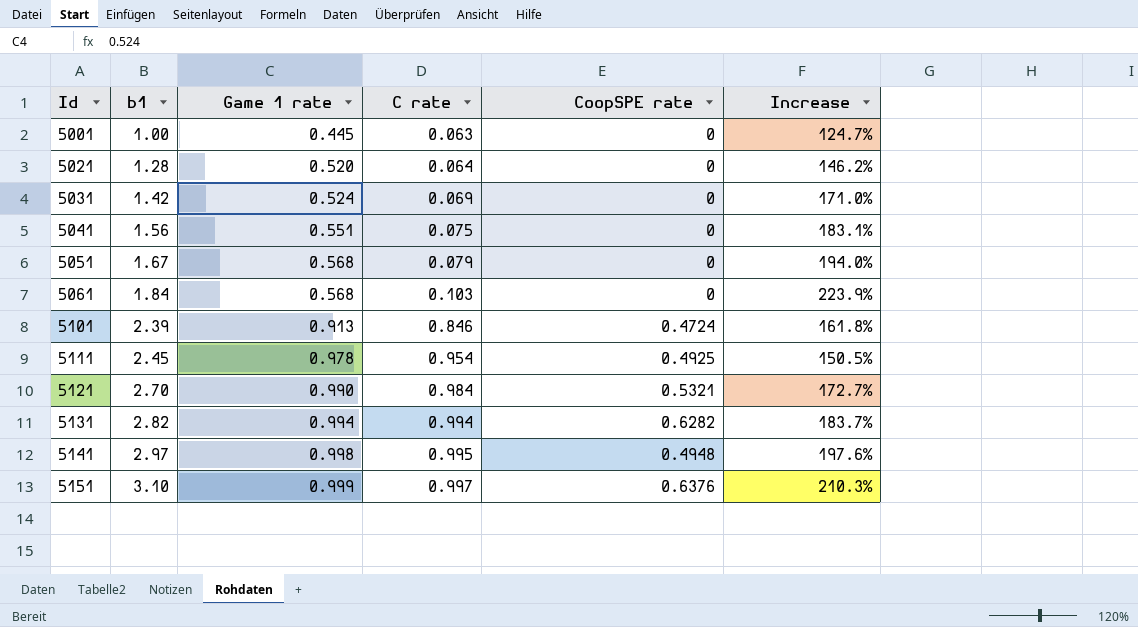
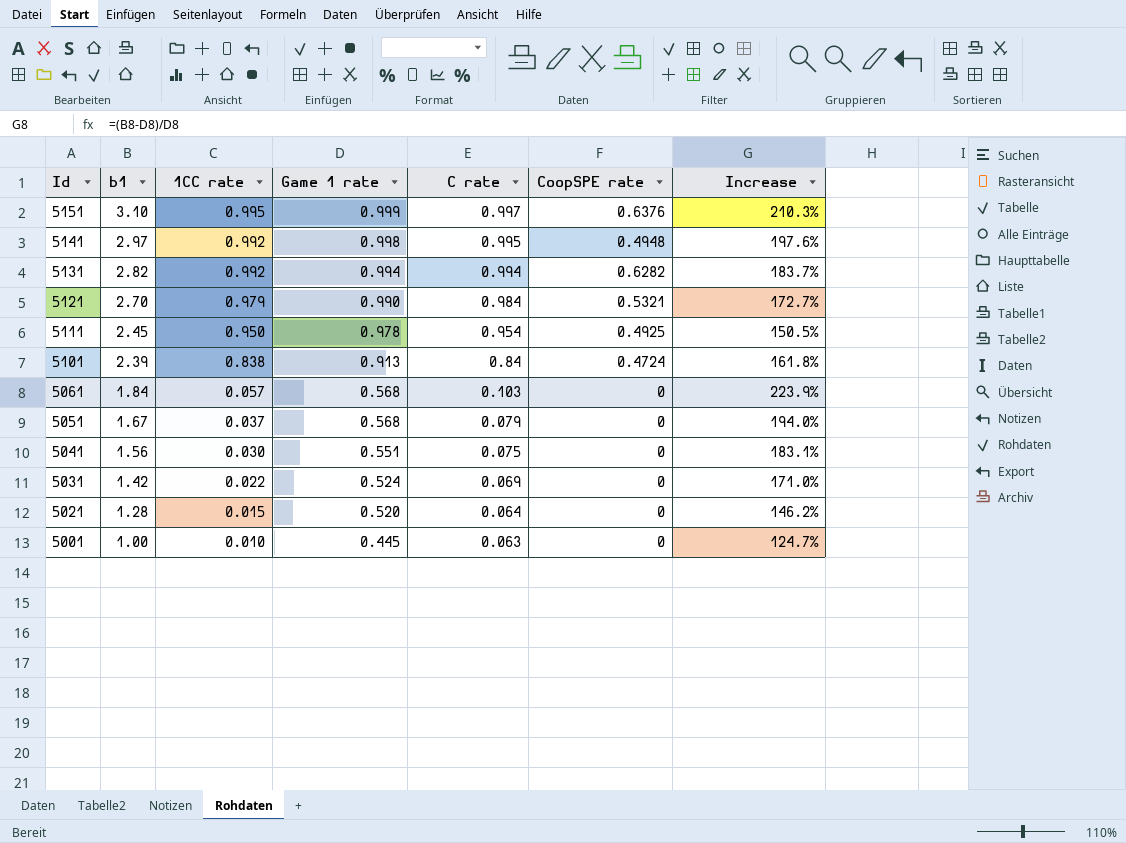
row order: Id ascending -> Id descending
column 1CC rate | position: none -> 3
5101 | C rate: 0.846 -> 0.84

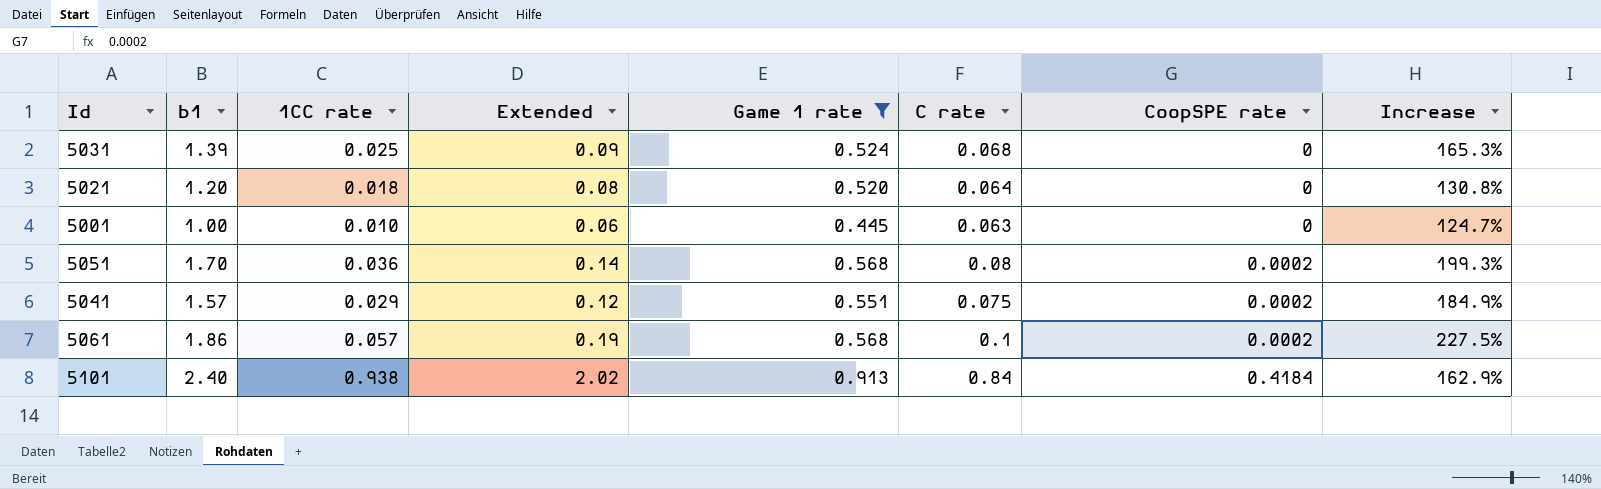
filter: none -> Game 1 rate <= 0.913
row order: Id descending -> CoopSPE rate ascending
column Extended | formula: none -> [b1] * [C rate]
5031 | b1: 1.42 -> 1.39
5031 | 1CC rate: 0.022 -> 0.025
5031 | C rate: 0.069 -> 0.068
5031 | Increase: 171.0% -> 165.3%
5021 | b1: 1.28 -> 1.20
5021 | 1CC rate: 0.015 -> 0.018
5021 | Increase: 146.2% -> 130.8%
5051 | b1: 1.67 -> 1.70
5051 | 1CC rate: 0.037 -> 0.036
5051 | C rate: 0.079 -> 0.08
5051 | CoopSPE rate: 0 -> 0.0002
5051 | Increase: 194.0% -> 199.3%
5041 | b1: 1.56 -> 1.57
5041 | 1CC rate: 0.030 -> 0.029
5041 | CoopSPE rate: 0 -> 0.0002
5041 | Increase: 183.1% -> 184.9%
5061 | b1: 1.84 -> 1.86
5061 | C rate: 0.103 -> 0.1
5061 | CoopSPE rate: 0 -> 0.0002
5061 | Increase: 223.9% -> 227.5%
5101 | b1: 2.39 -> 2.40
5101 | 1CC rate: 0.838 -> 0.938
5101 | CoopSPE rate: 0.4724 -> 0.4184
5101 | Increase: 161.8% -> 162.9%

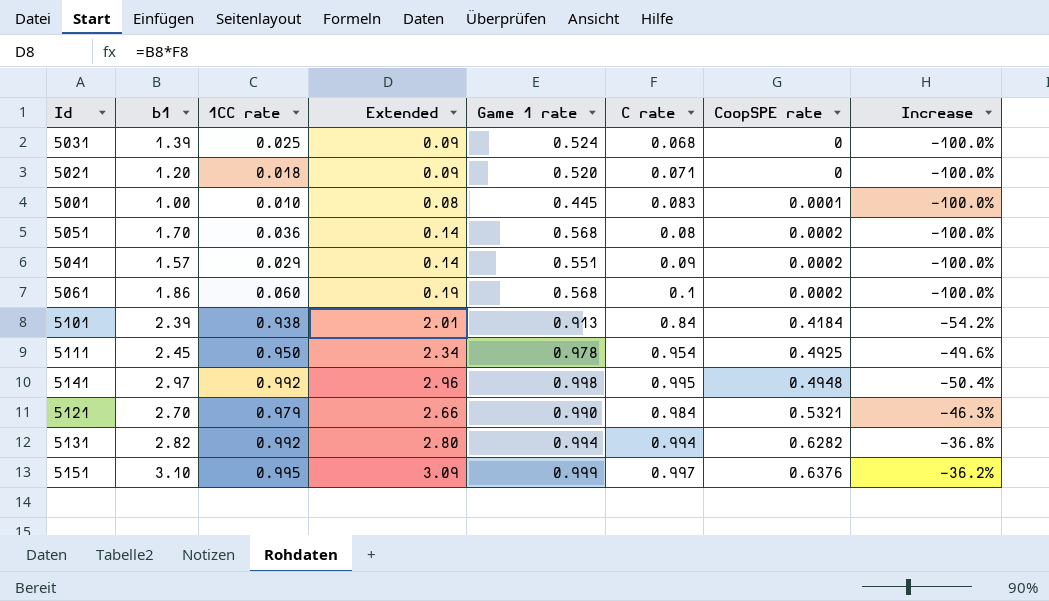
filter: Game 1 rate <= 0.913 -> none
column Increase | formula: ([b1] - [Game 1 rate]) / [Game 1 rate] -> ([CoopSPE rate] - [Game 1 rate]) / [Game 1 rate]
5021 | Extended: 0.08 -> 0.09
5021 | C rate: 0.064 -> 0.071
5001 | Extended: 0.06 -> 0.08
5001 | C rate: 0.063 -> 0.083
5001 | CoopSPE rate: 0 -> 0.0001
5041 | Extended: 0.12 -> 0.14
5041 | C rate: 0.075 -> 0.09
5061 | 1CC rate: 0.057 -> 0.060
5101 | b1: 2.40 -> 2.39
5101 | Extended: 2.02 -> 2.01

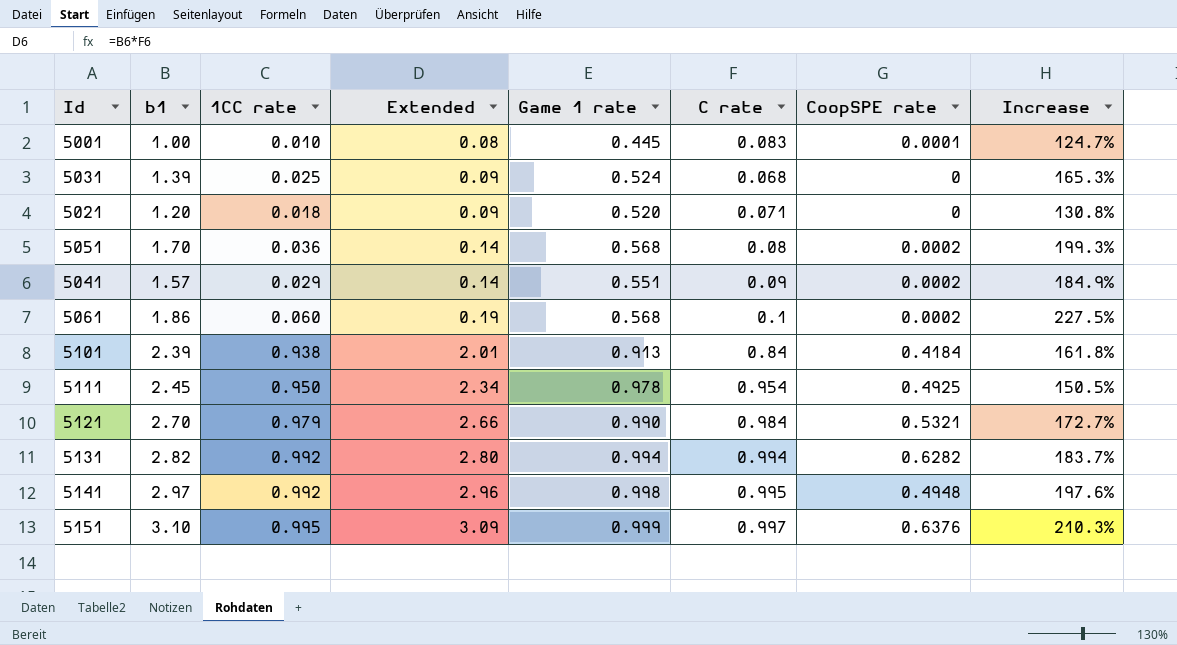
row order: CoopSPE rate ascending -> Extended ascending
column Increase | formula: ([CoopSPE rate] - [Game 1 rate]) / [Game 1 rate] -> ([b1] - [Game 1 rate]) / [Game 1 rate]

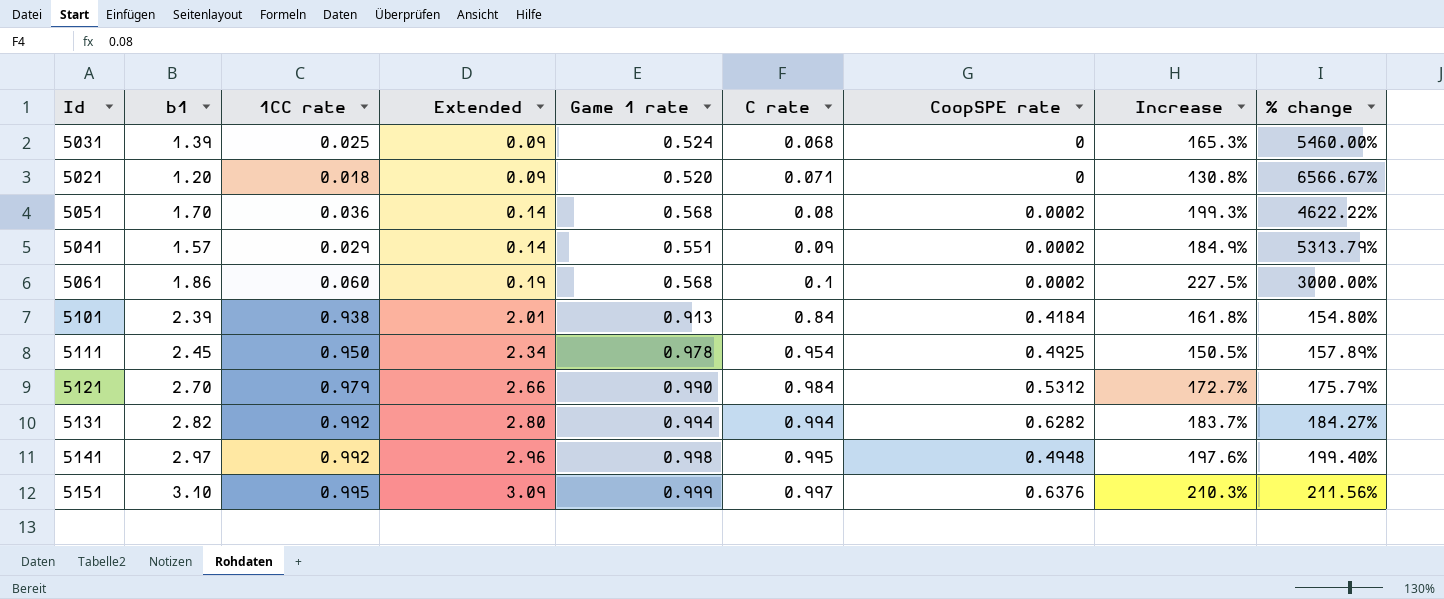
column % change | formula: none -> ([b1] - [1CC rate]) / [1CC rate]
row 5001: 1.00 | 0.010 | 0.08 | 0.445 | 0.083 | 0.0001 | 124.7% -> none
5121 | CoopSPE rate: 0.5321 -> 0.5312

